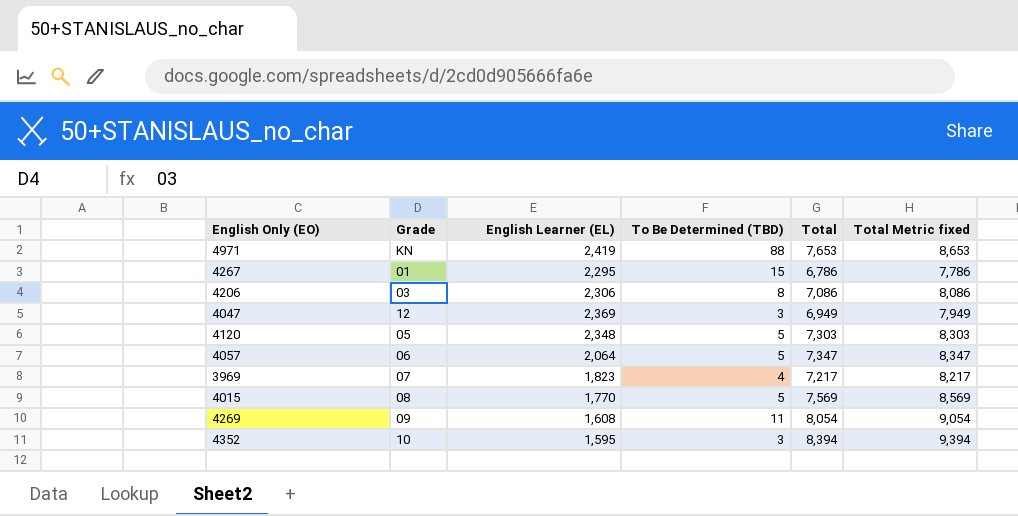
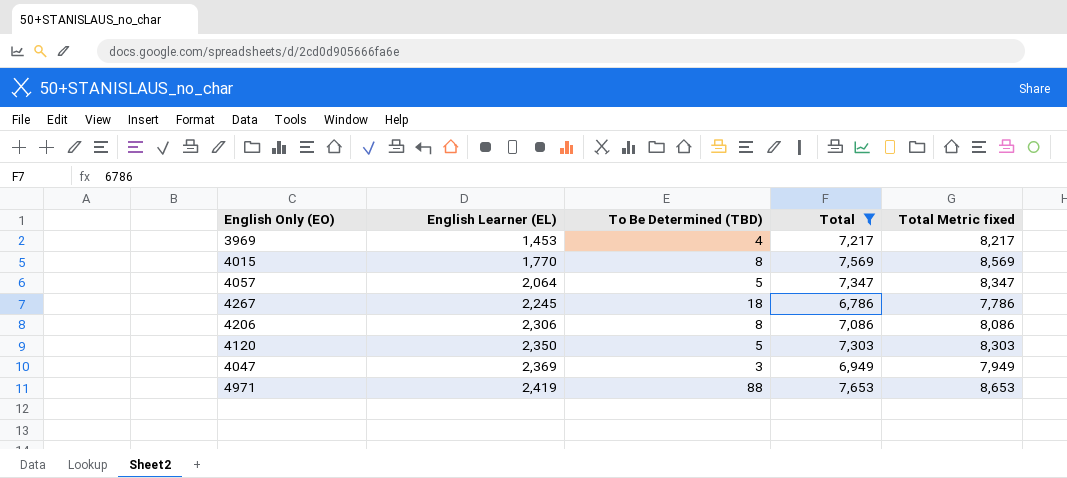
filter: none -> Total <= 7,653
row order: none -> English Learner (EL) ascending
column Grade | position: 2 -> none
3969 | English Learner (EL): 1,823 -> 1,453
4015 | To Be Determined (TBD): 5 -> 8
4267 | English Learner (EL): 2,295 -> 2,245
4267 | To Be Determined (TBD): 15 -> 18
4120 | English Learner (EL): 2,348 -> 2,350

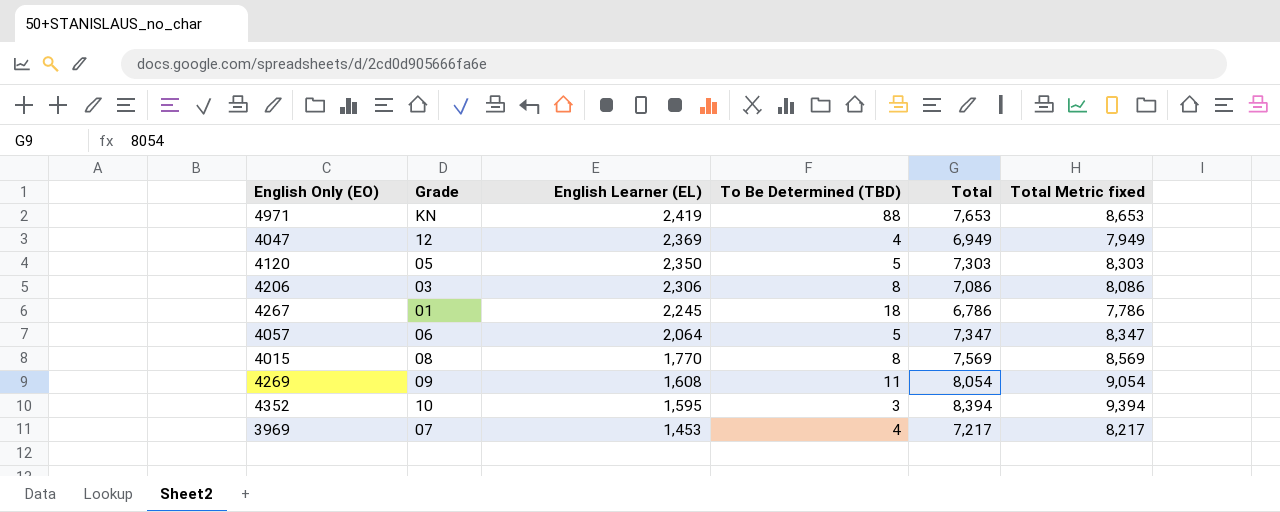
filter: Total <= 7,653 -> none
row order: English Learner (EL) ascending -> English Learner (EL) descending
column Grade | position: none -> 2
4047 | To Be Determined (TBD): 3 -> 4

